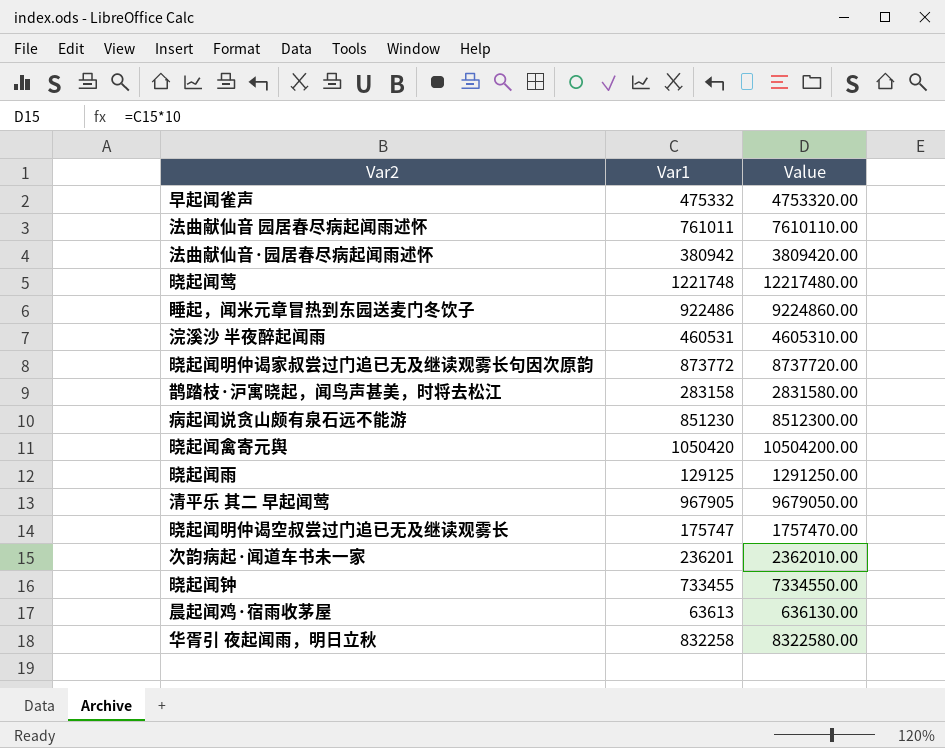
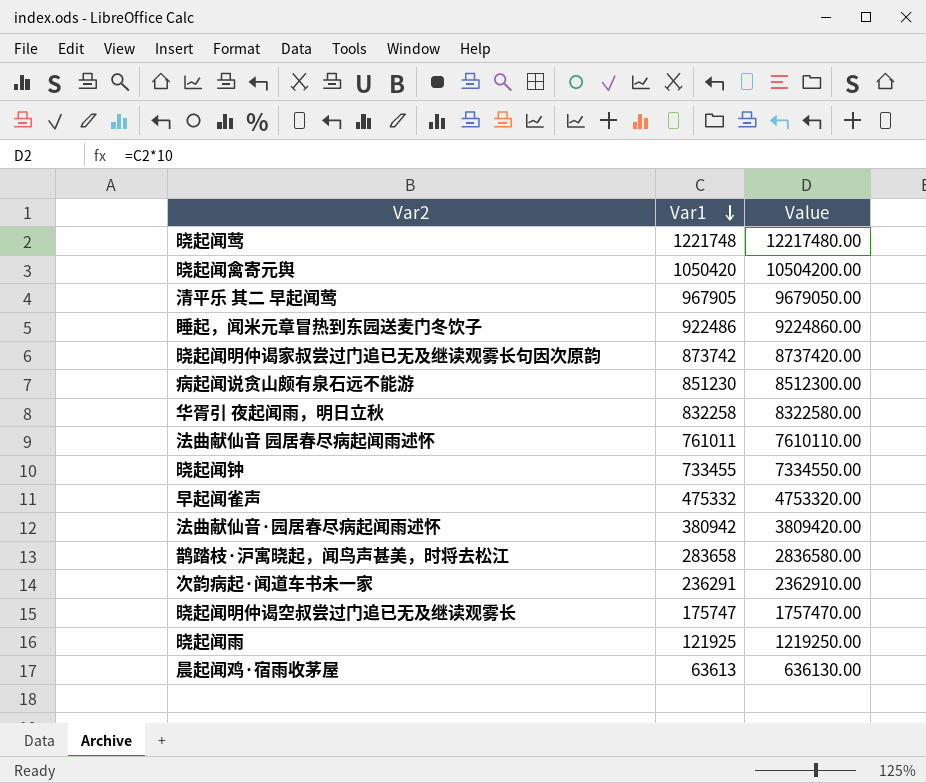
row order: none -> Var1 descending
row 浣溪沙 半夜醉起闻雨: 460531 | 4605310.00 -> none
晓起闻明仲谒家叔尝过门追已无及继读观雾长句因次原韵 | Var1: 873772 -> 873742
晓起闻明仲谒家叔尝过门追已无及继读观雾长句因次原韵 | Value: 8737720.00 -> 8737420.00
鹊踏枝·沪寓晓起，闻鸟声甚美，时将去松江 | Var1: 283158 -> 283658
鹊踏枝·沪寓晓起，闻鸟声甚美，时将去松江 | Value: 2831580.00 -> 2836580.00
次韵病起·闻道车书未一家 | Var1: 236201 -> 236291
次韵病起·闻道车书未一家 | Value: 2362010.00 -> 2362910.00
晓起闻雨 | Var1: 129125 -> 121925
晓起闻雨 | Value: 1291250.00 -> 1219250.00

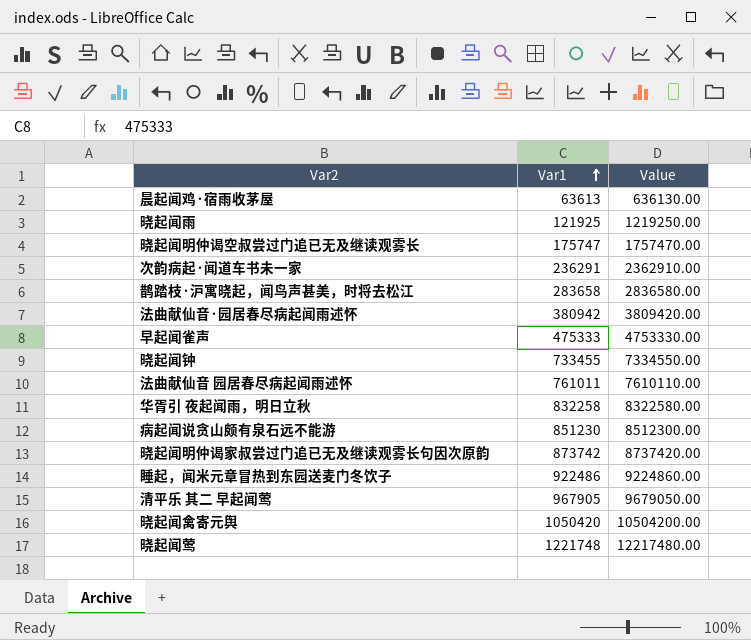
row order: Var1 descending -> Var1 ascending
早起闻雀声 | Var1: 475332 -> 475333
早起闻雀声 | Value: 4753320.00 -> 4753330.00

